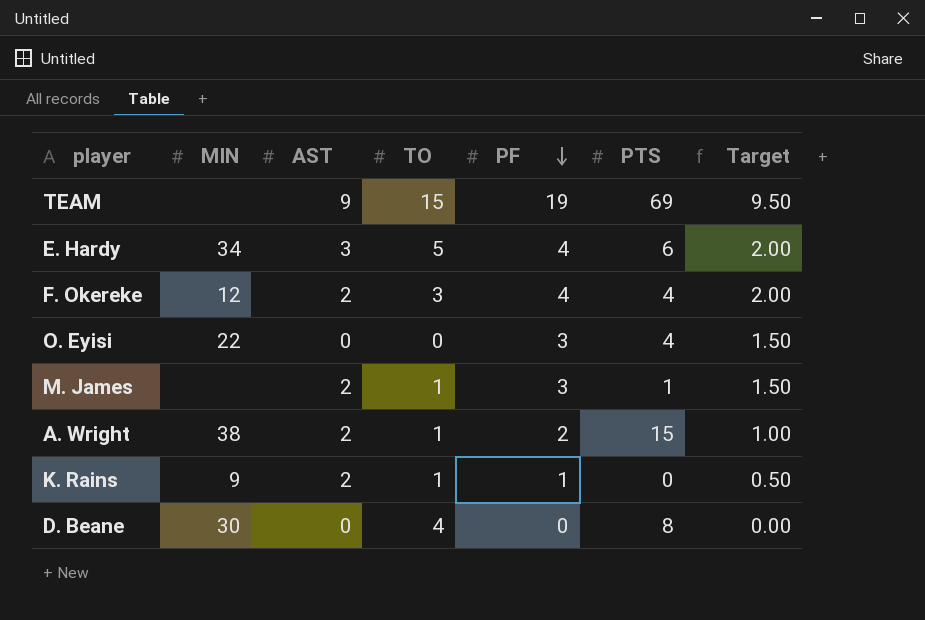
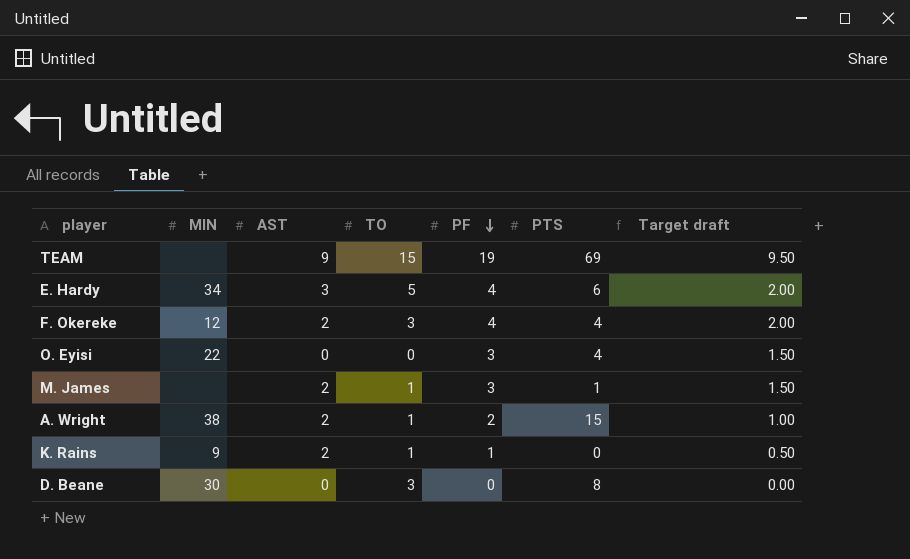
column name: Target -> Target draft
D. Beane | TO: 4 -> 3

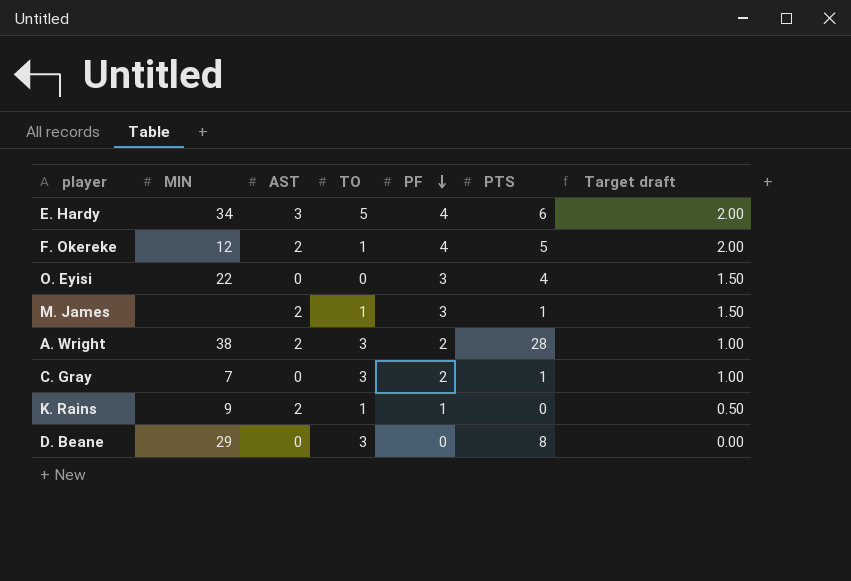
row TEAM: none | 9 | 15 | 19 | 69 | 9.50 -> none
F. Okereke | TO: 3 -> 1
F. Okereke | PTS: 4 -> 5
A. Wright | TO: 1 -> 3
A. Wright | PTS: 15 -> 28
row C. Gray: none -> 7 | 0 | 3 | 2 | 1 | 1.00
D. Beane | MIN: 30 -> 29

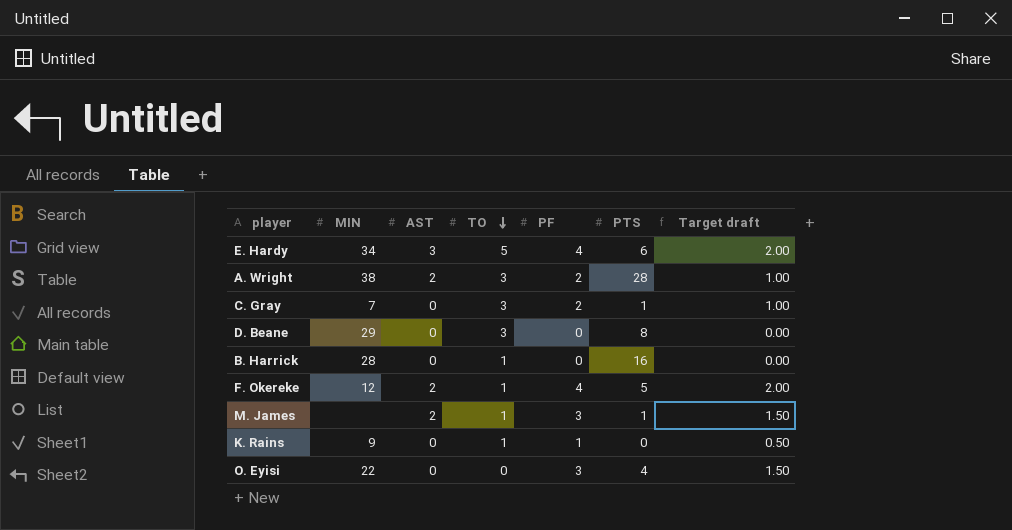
row order: PF descending -> TO descending
row B. Harrick: none -> 28 | 0 | 1 | 0 | 16 | 0.00
K. Rains | AST: 2 -> 0

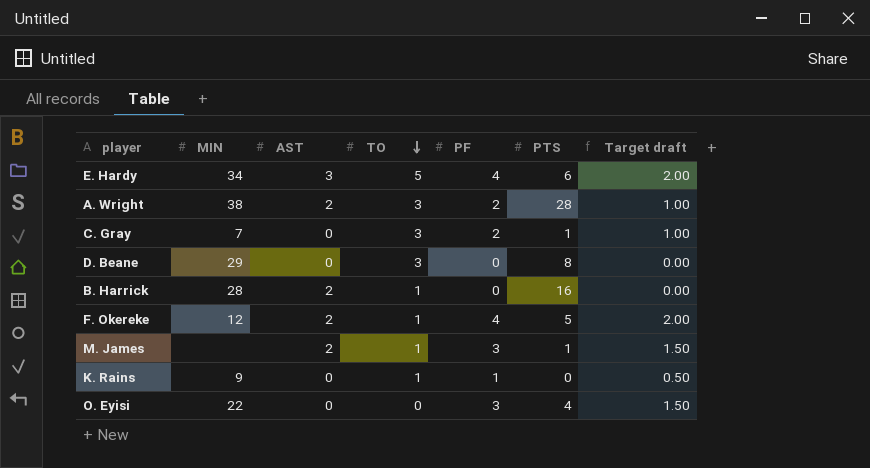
B. Harrick | AST: 0 -> 2

